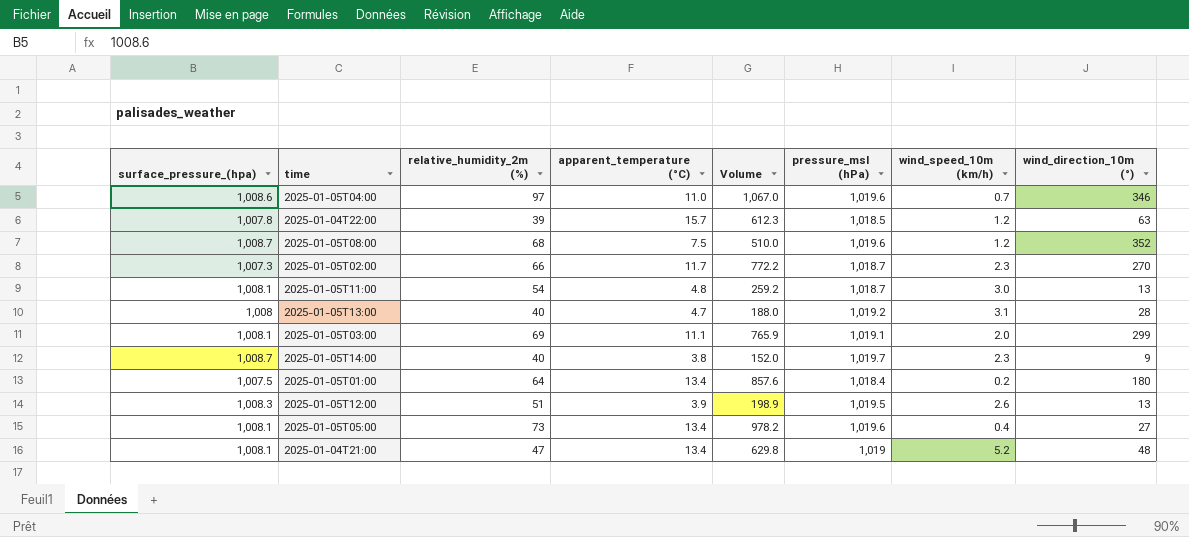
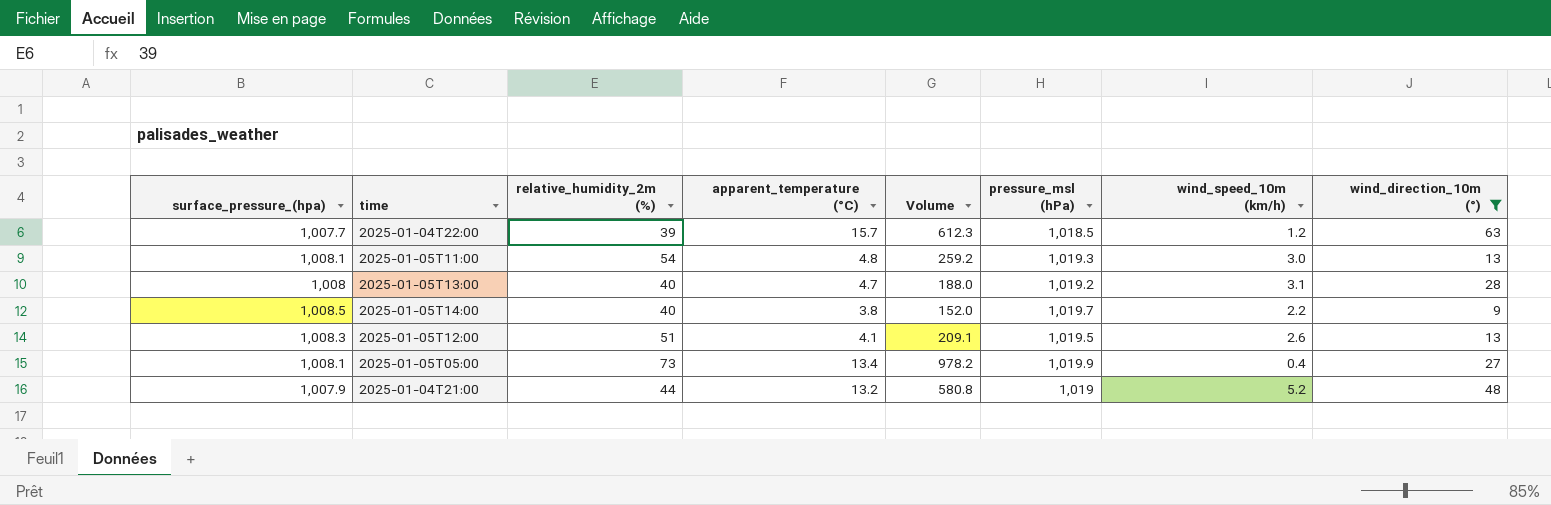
filter: none -> wind_direction_10m (°) <= 63
2025-01-04T22:00 | surface_pressure_(hpa): 1,007.8 -> 1,007.7
2025-01-05T11:00 | pressure_msl (hPa): 1,018.7 -> 1,019.3
2025-01-05T14:00 | surface_pressure_(hpa): 1,008.7 -> 1,008.5
2025-01-05T14:00 | wind_speed_10m (km/h): 2.3 -> 2.2
2025-01-05T12:00 | apparent_temperature (°C): 3.9 -> 4.1
2025-01-05T12:00 | Volume: 198.9 -> 209.1
2025-01-05T05:00 | pressure_msl (hPa): 1,019.6 -> 1,019.9
2025-01-04T21:00 | surface_pressure_(hpa): 1,008.1 -> 1,007.9
2025-01-04T21:00 | relative_humidity_2m (%): 47 -> 44
2025-01-04T21:00 | apparent_temperature (°C): 13.4 -> 13.2
2025-01-04T21:00 | Volume: 629.8 -> 580.8

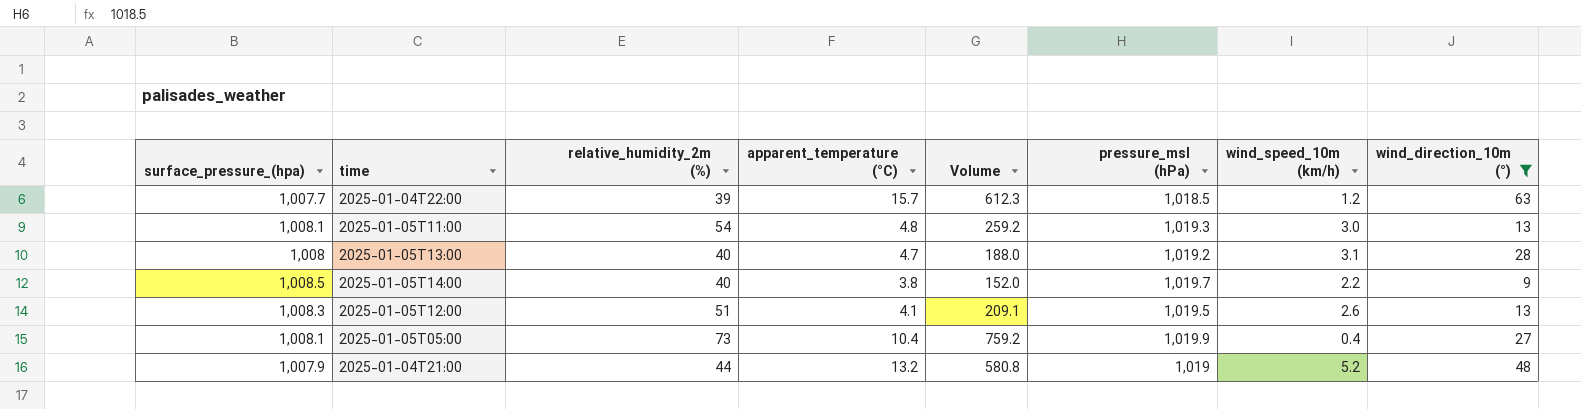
2025-01-05T05:00 | apparent_temperature (°C): 13.4 -> 10.4
2025-01-05T05:00 | Volume: 978.2 -> 759.2

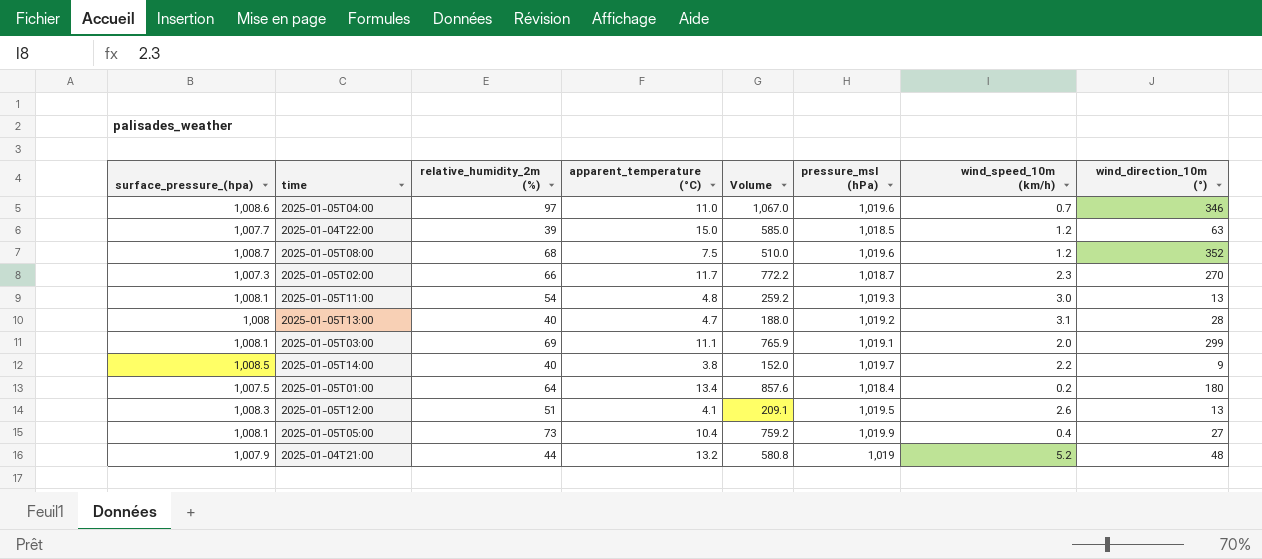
filter: wind_direction_10m (°) <= 63 -> none
2025-01-04T22:00 | apparent_temperature (°C): 15.7 -> 15.0
2025-01-04T22:00 | Volume: 612.3 -> 585.0

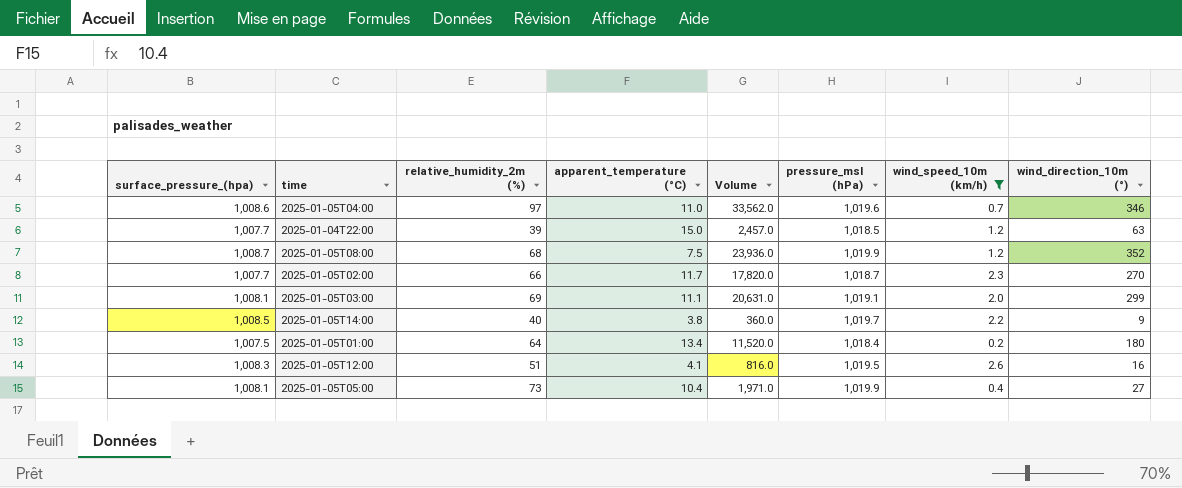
filter: none -> wind_speed_10m (km/h) <= 2.6
column Volume | formula: [relative_humidity_2m (%)] * [apparent_temperature (°C)] -> [relative_humidity_2m (%)] * [wind_direction_10m (°)]
2025-01-05T08:00 | pressure_msl (hPa): 1,019.6 -> 1,019.9
2025-01-05T02:00 | surface_pressure_(hpa): 1,007.3 -> 1,007.7
2025-01-05T12:00 | wind_direction_10m (°): 13 -> 16

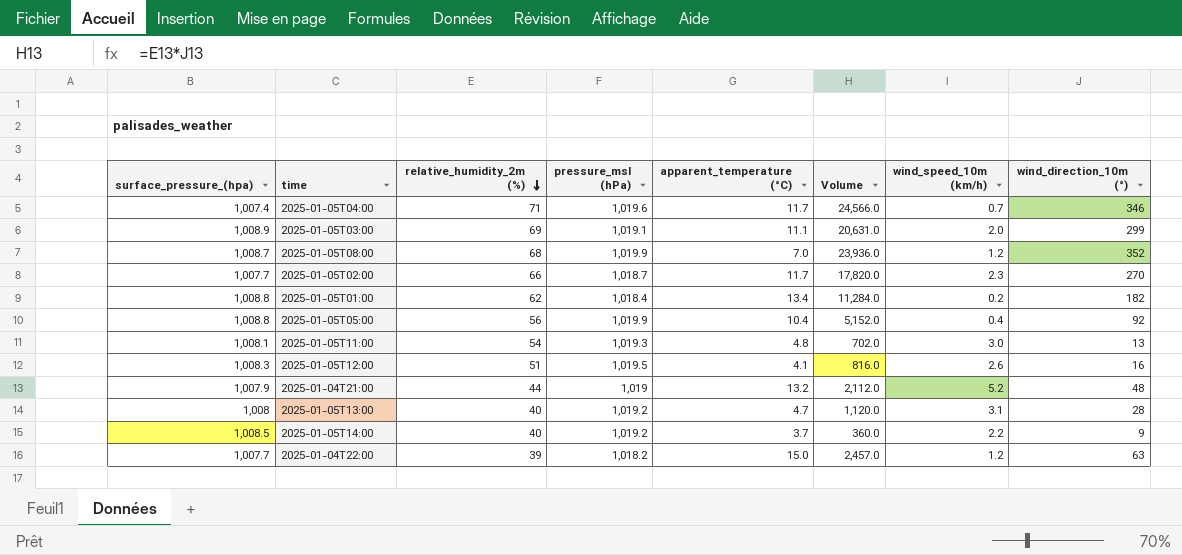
filter: wind_speed_10m (km/h) <= 2.6 -> none
row order: none -> relative_humidity_2m (%) descending
column pressure_msl (hPa) | position: 6 -> 4
2025-01-05T04:00 | surface_pressure_(hpa): 1,008.6 -> 1,007.4
2025-01-05T04:00 | relative_humidity_2m (%): 97 -> 71
2025-01-05T04:00 | apparent_temperature (°C): 11.0 -> 11.7
2025-01-05T04:00 | Volume: 33,562.0 -> 24,566.0
2025-01-05T03:00 | surface_pressure_(hpa): 1,008.1 -> 1,008.9
2025-01-05T08:00 | apparent_temperature (°C): 7.5 -> 7.0
2025-01-05T01:00 | surface_pressure_(hpa): 1,007.5 -> 1,008.8
2025-01-05T01:00 | relative_humidity_2m (%): 64 -> 62
2025-01-05T01:00 | Volume: 11,520.0 -> 11,284.0
2025-01-05T01:00 | wind_direction_10m (°): 180 -> 182
2025-01-05T05:00 | surface_pressure_(hpa): 1,008.1 -> 1,008.8
2025-01-05T05:00 | relative_humidity_2m (%): 73 -> 56
2025-01-05T05:00 | Volume: 1,971.0 -> 5,152.0
2025-01-05T05:00 | wind_direction_10m (°): 27 -> 92
2025-01-05T14:00 | pressure_msl (hPa): 1,019.7 -> 1,019.2
2025-01-05T14:00 | apparent_temperature (°C): 3.8 -> 3.7
2025-01-04T22:00 | pressure_msl (hPa): 1,018.5 -> 1,018.2

